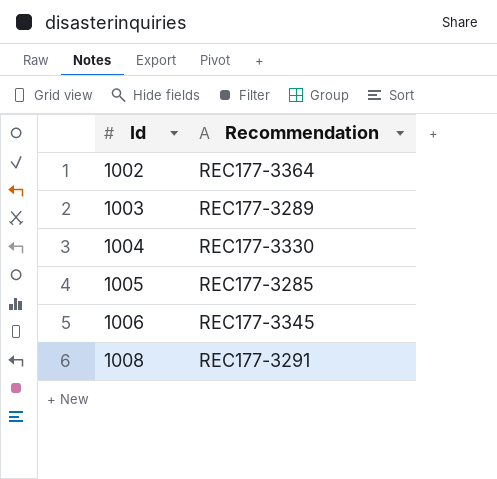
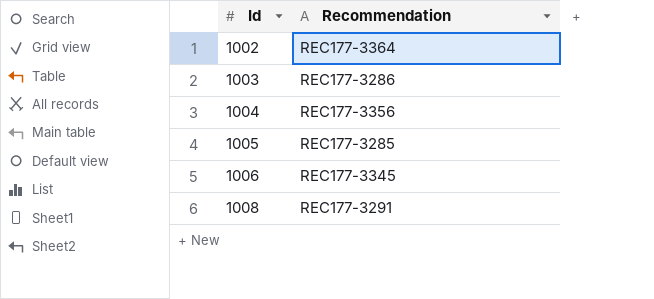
1003 | Recommendation: REC177-3289 -> REC177-3286
1004 | Recommendation: REC177-3330 -> REC177-3356

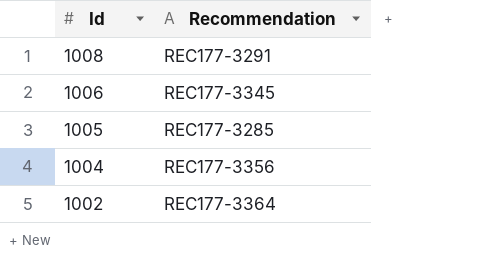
row order: Id ascending -> Id descending
row 1003: REC177-3286 -> none

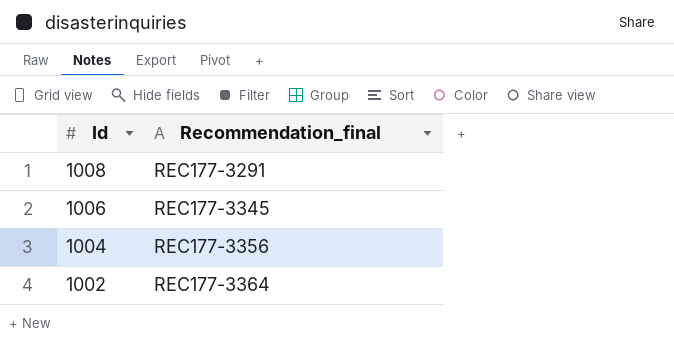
column name: Recommendation -> Recommendation_final
row 1005: REC177-3285 -> none

